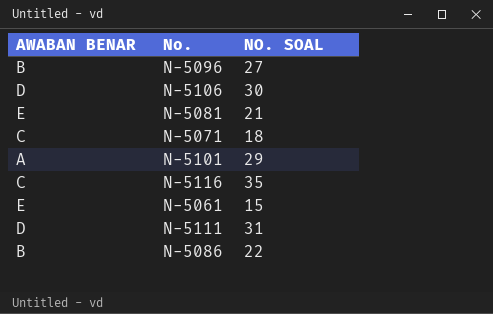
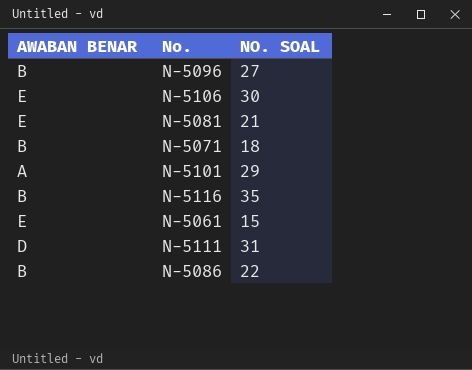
N-5106 | AWABAN BENAR: D -> E
N-5071 | AWABAN BENAR: C -> B
N-5116 | AWABAN BENAR: C -> B

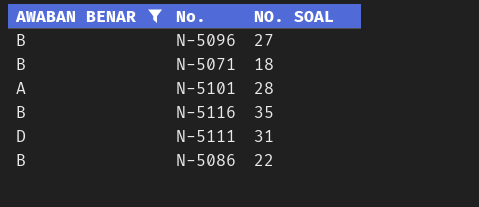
filter: none -> AWABAN BENAR != E
N-5101 | NO. SOAL: 29 -> 28

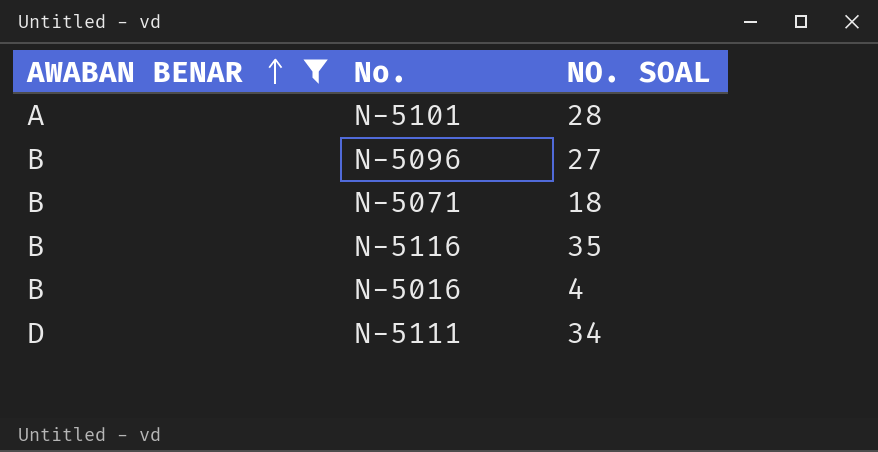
row order: none -> AWABAN BENAR ascending
row N-5086: B | 22 -> none
row N-5016: none -> B | 4
N-5111 | NO. SOAL: 31 -> 34

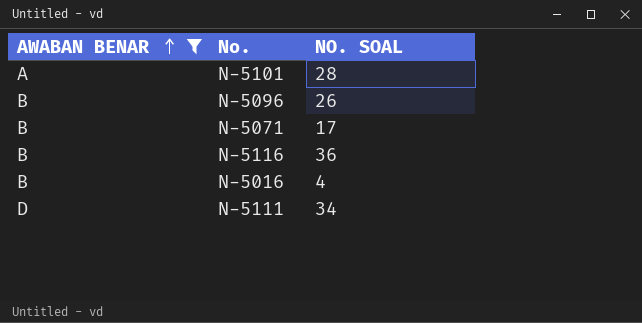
N-5096 | NO. SOAL: 27 -> 26
N-5071 | NO. SOAL: 18 -> 17
N-5116 | NO. SOAL: 35 -> 36

